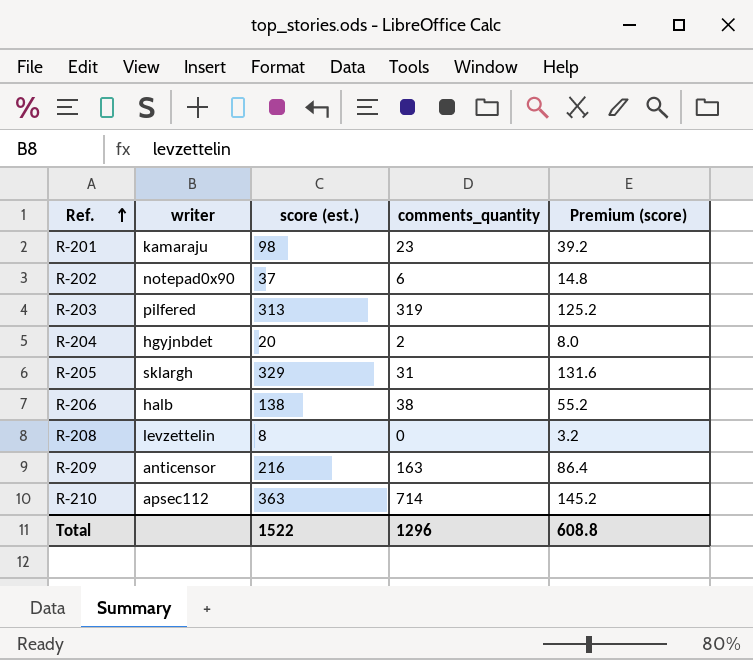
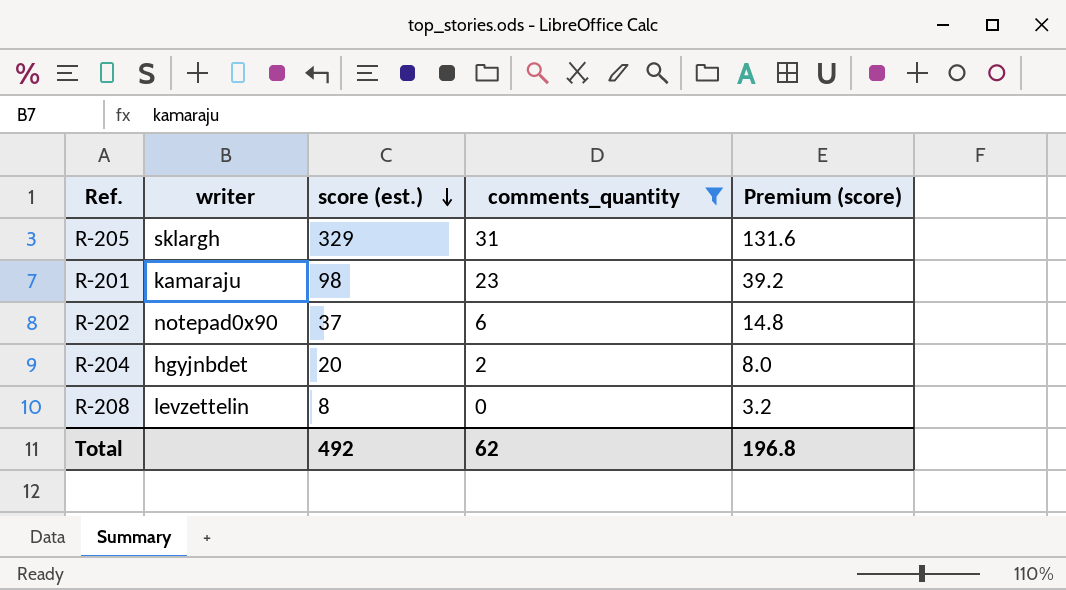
filter: none -> comments_quantity <= 31
row order: Ref. ascending -> score (est.) descending
Total | score (est.): 1522 -> 492
Total | comments_quantity: 1296 -> 62
Total | Premium (score): 608.8 -> 196.8

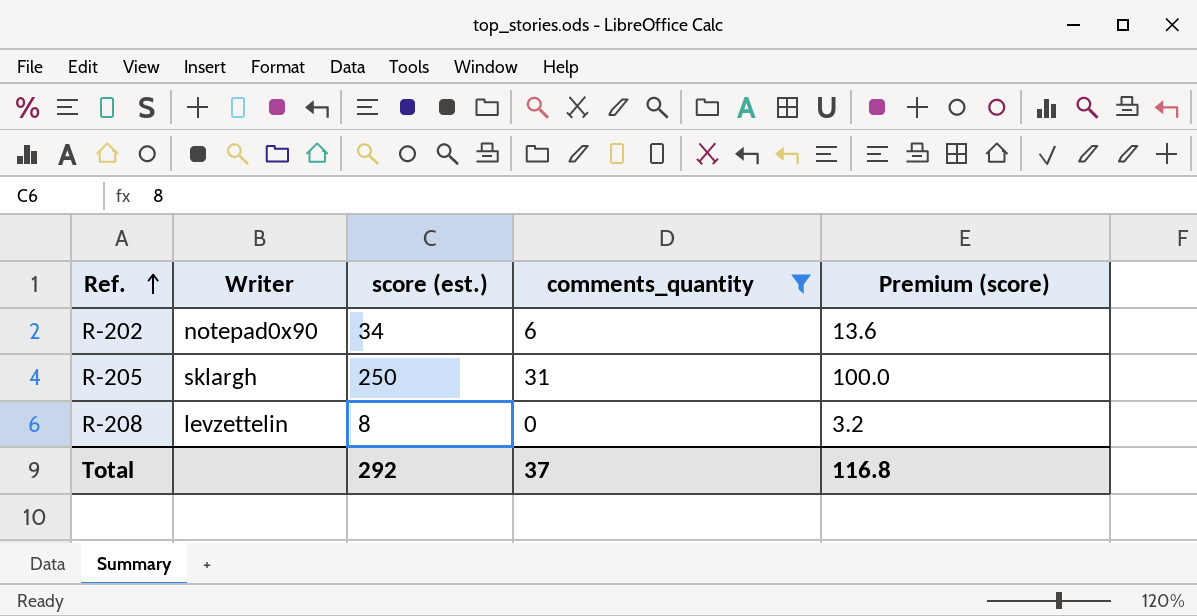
row order: score (est.) descending -> Ref. ascending
column name: writer -> Writer
row R-201: kamaraju | 98 | 23 | 39.2 -> none
row R-204: hgyjnbdet | 20 | 2 | 8.0 -> none
R-202 | score (est.): 37 -> 34
R-202 | Premium (score): 14.8 -> 13.6
R-205 | score (est.): 329 -> 250
R-205 | Premium (score): 131.6 -> 100.0
Total | score (est.): 492 -> 292
Total | comments_quantity: 62 -> 37
Total | Premium (score): 196.8 -> 116.8

